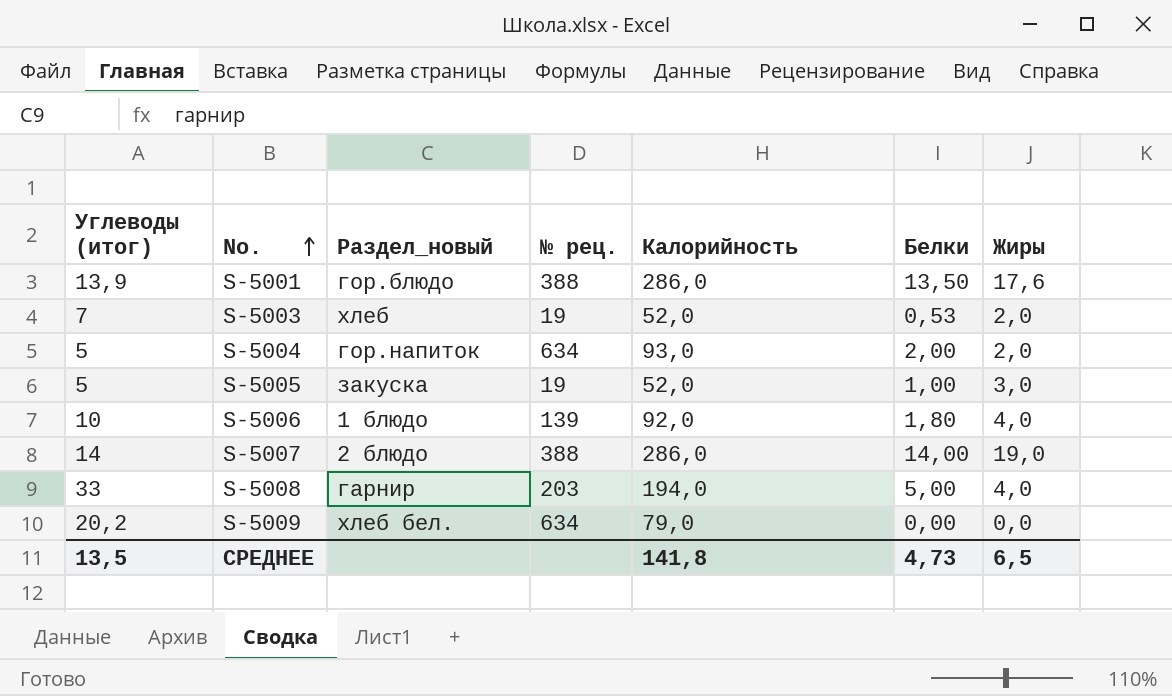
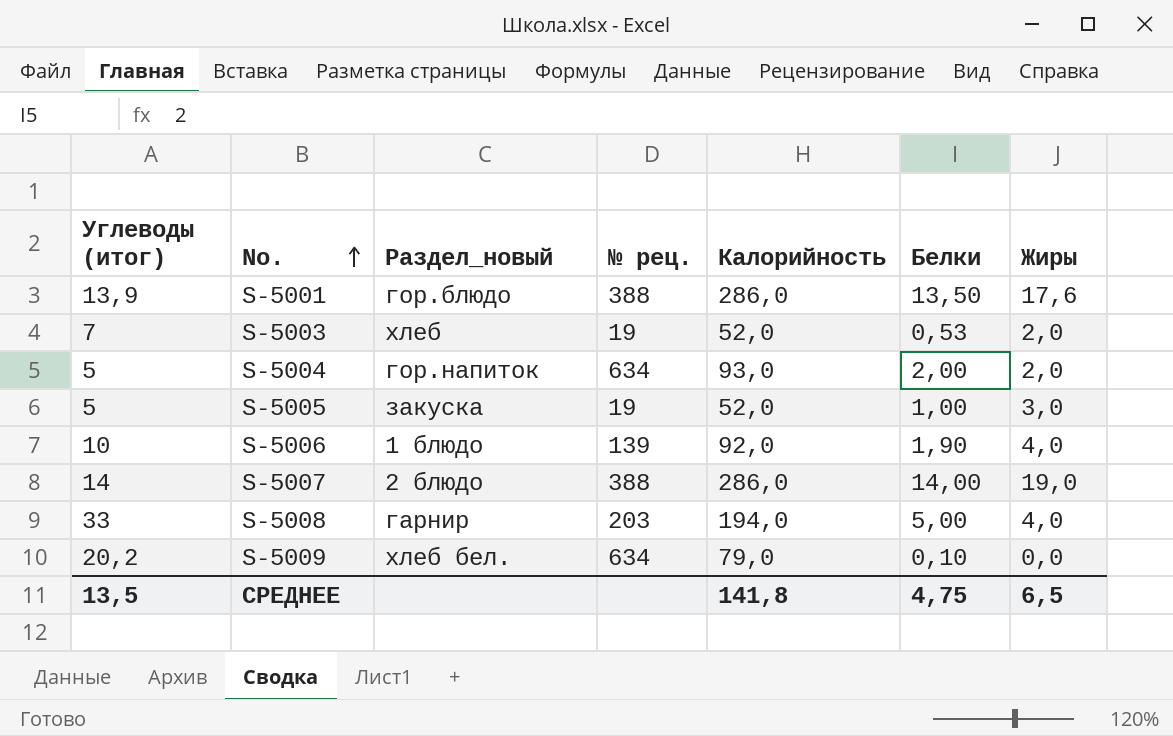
S-5006 | Белки: 1,80 -> 1,90
S-5009 | Белки: 0,00 -> 0,10
СРЕДНЕЕ | Белки: 4,73 -> 4,75

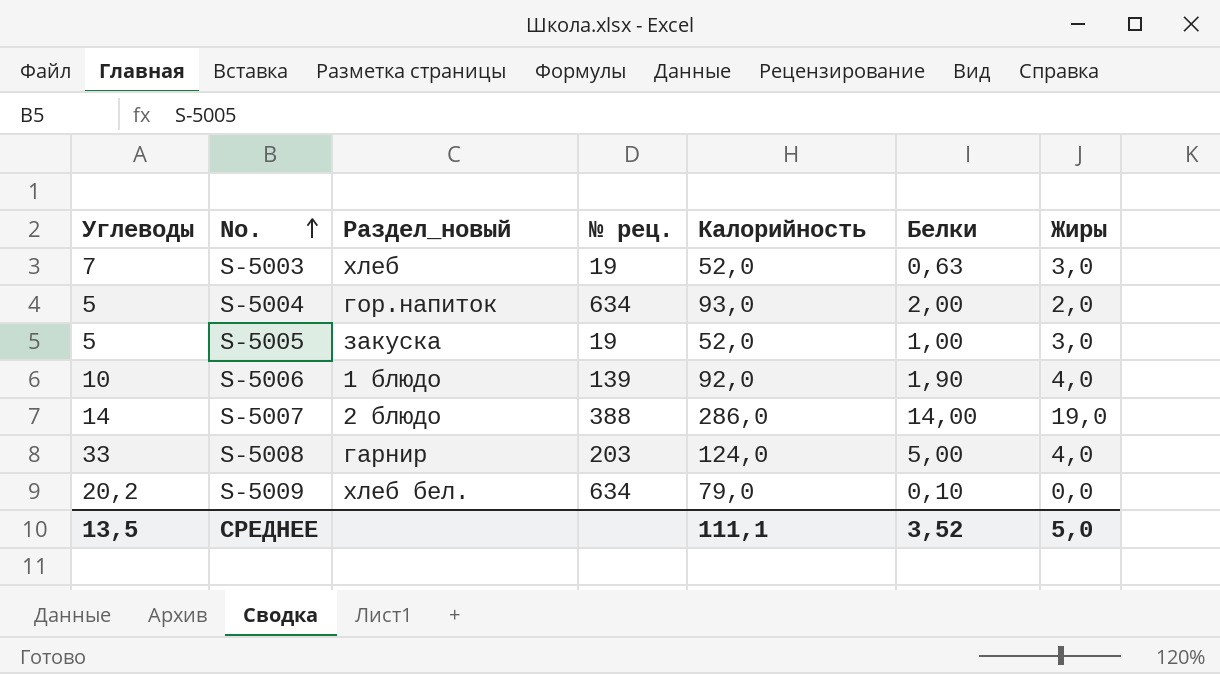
column name: Углеводы (итог) -> Углеводы
row S-5001: 13,9 | гор.блюдо | 388 | 286,0 | 13,50 | 17,6 -> none
S-5003 | Белки: 0,53 -> 0,63
S-5003 | Жиры: 2,0 -> 3,0
S-5008 | Калорийность: 194,0 -> 124,0
СРЕДНЕЕ | Калорийность: 141,8 -> 111,1
СРЕДНЕЕ | Белки: 4,75 -> 3,52
СРЕДНЕЕ | Жиры: 6,5 -> 5,0

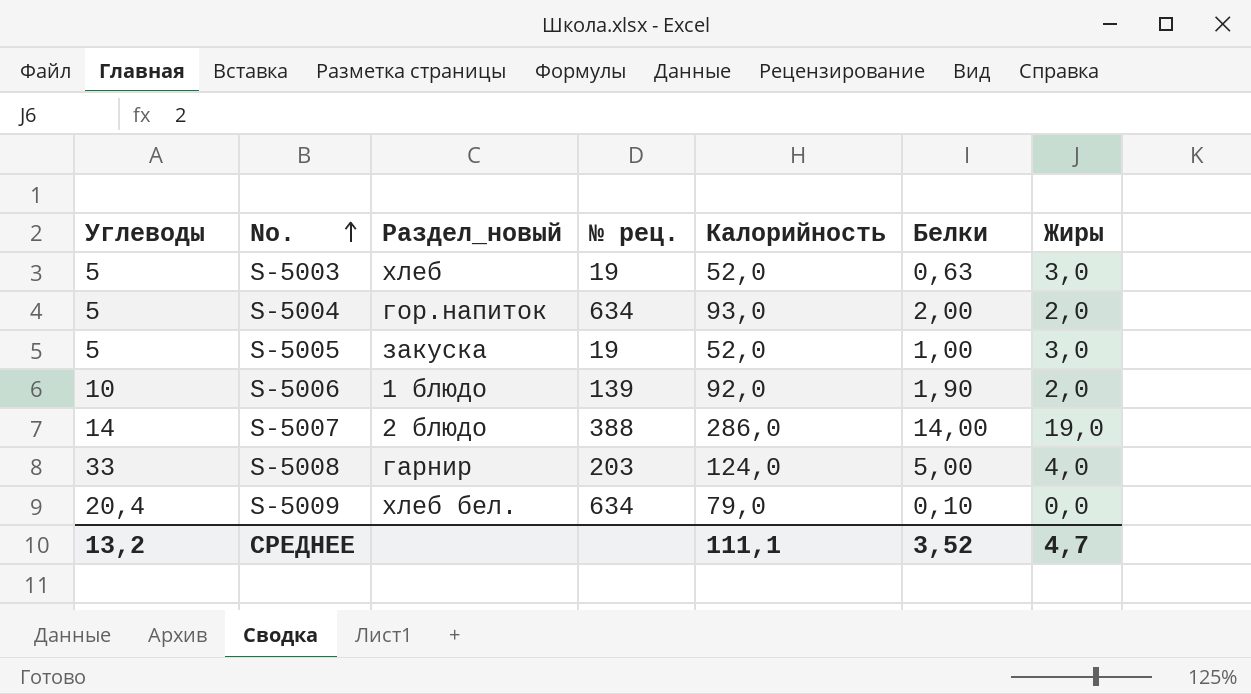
S-5003 | Углеводы: 7 -> 5
S-5006 | Жиры: 4,0 -> 2,0
S-5009 | Углеводы: 20,2 -> 20,4
СРЕДНЕЕ | Углеводы: 13,5 -> 13,2
СРЕДНЕЕ | Жиры: 5,0 -> 4,7

